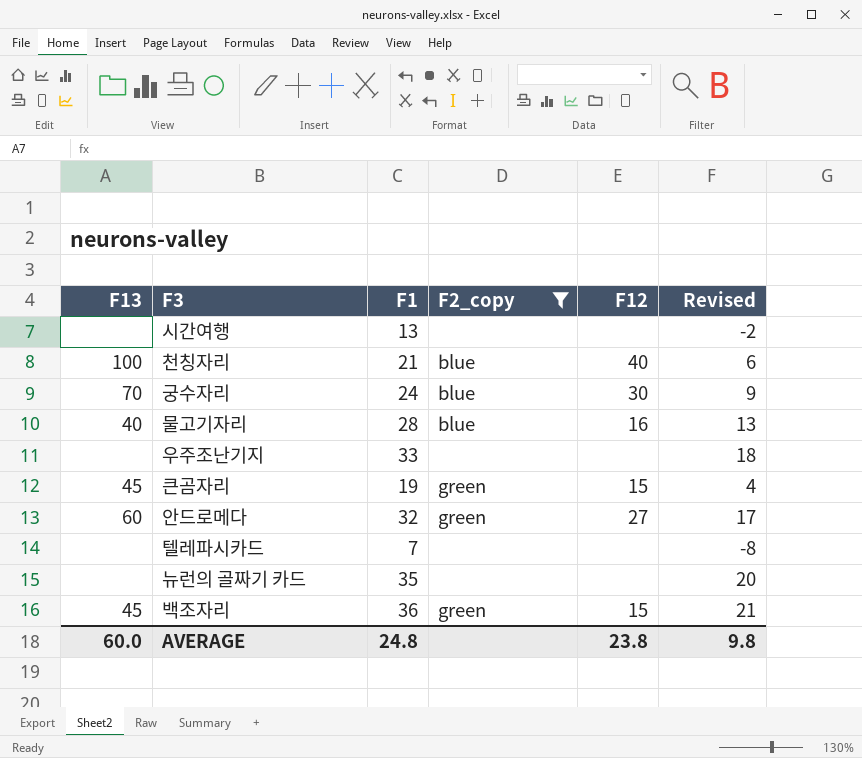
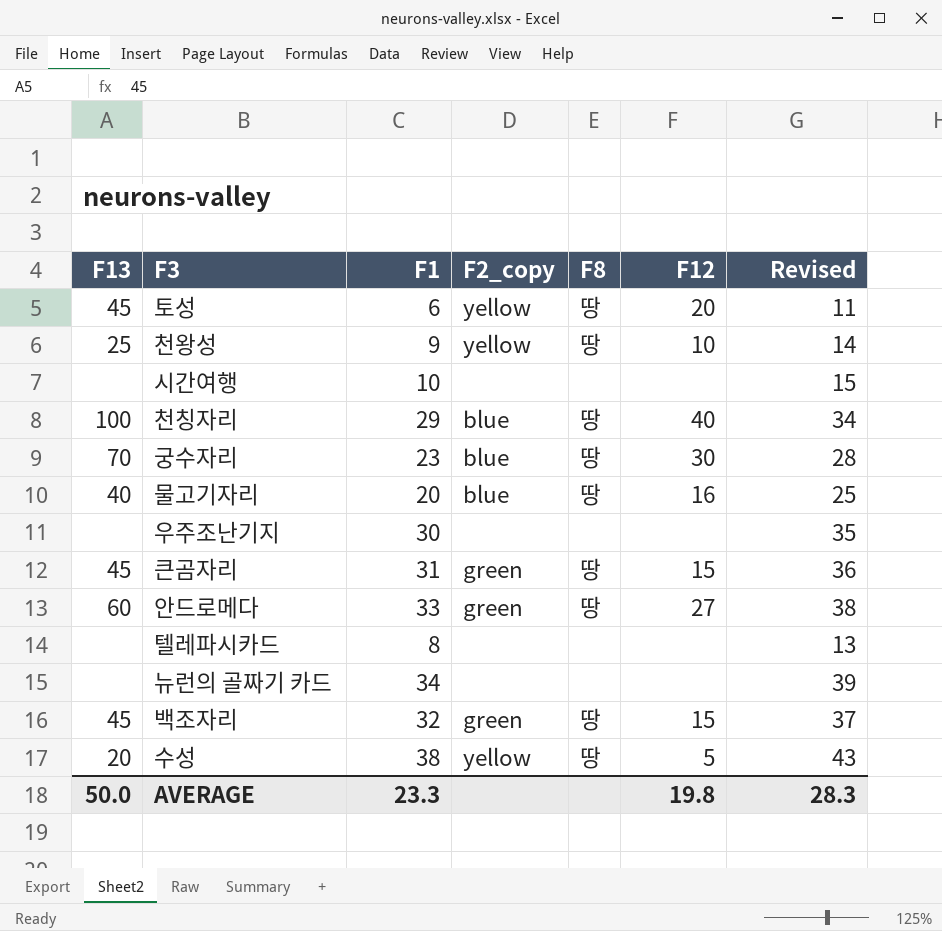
filter: F2_copy != yellow -> none
column F8 | position: none -> 5
column Revised | formula: [F1] - 15 -> [F1] + 5
시간여행 | F1: 13 -> 10
천칭자리 | F1: 21 -> 29
궁수자리 | F1: 24 -> 23
물고기자리 | F1: 28 -> 20
우주조난기지 | F1: 33 -> 30
큰곰자리 | F1: 19 -> 31
안드로메다 | F1: 32 -> 33
텔레파시카드 | F1: 7 -> 8
뉴런의 골짜기 카드 | F1: 35 -> 34
백조자리 | F1: 36 -> 32
AVERAGE | F13: 60.0 -> 50.0
AVERAGE | F1: 24.8 -> 23.3
AVERAGE | F12: 23.8 -> 19.8
AVERAGE | Revised: 9.8 -> 28.3

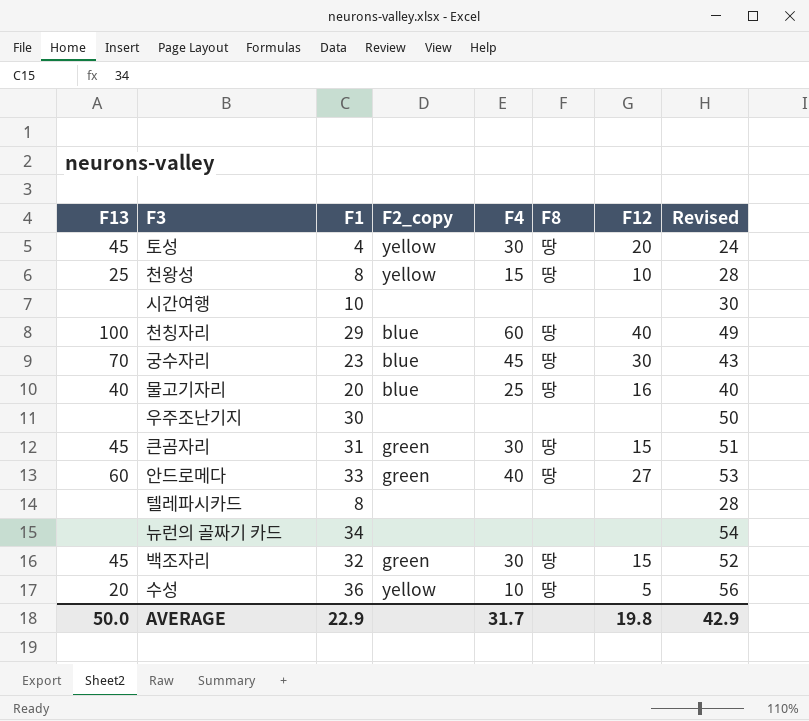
column F4 | position: none -> 5
column Revised | formula: [F1] + 5 -> [F1] + 20
토성 | F1: 6 -> 4
천왕성 | F1: 9 -> 8
수성 | F1: 38 -> 36
AVERAGE | F1: 23.3 -> 22.9
AVERAGE | Revised: 28.3 -> 42.9

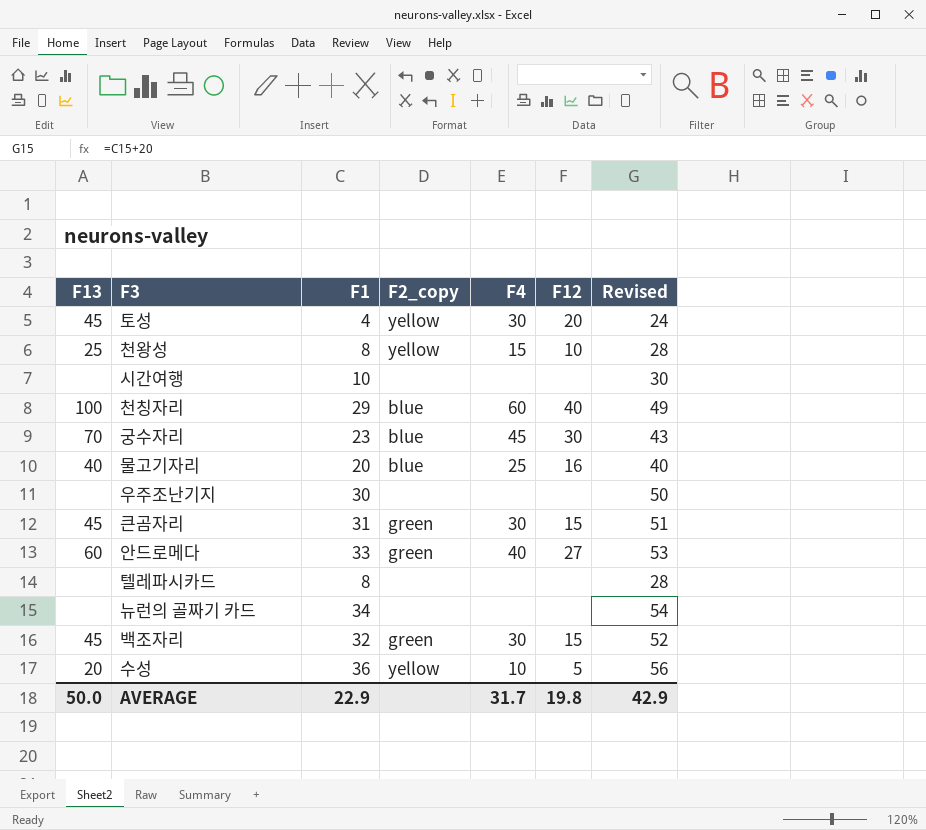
column F8 | position: 6 -> none

